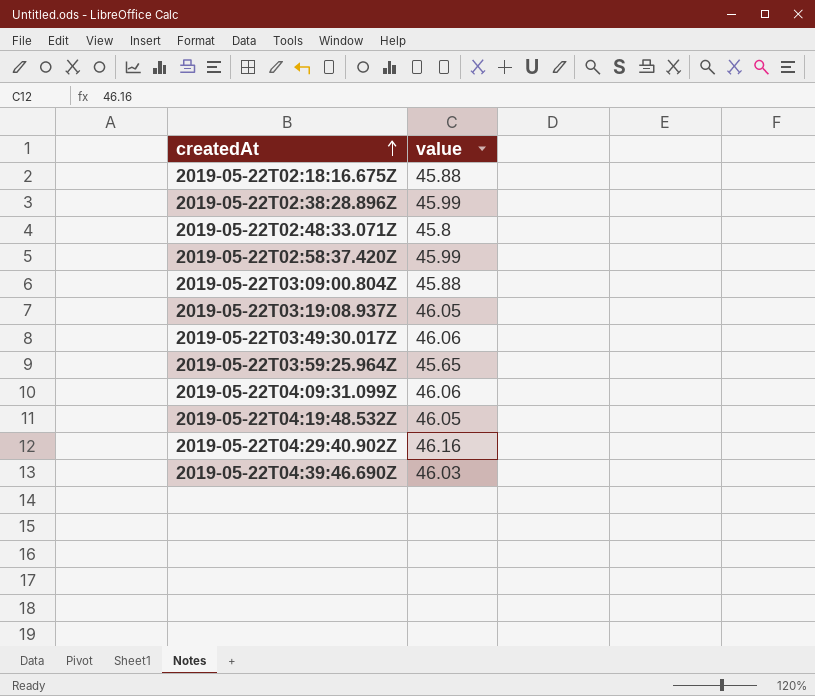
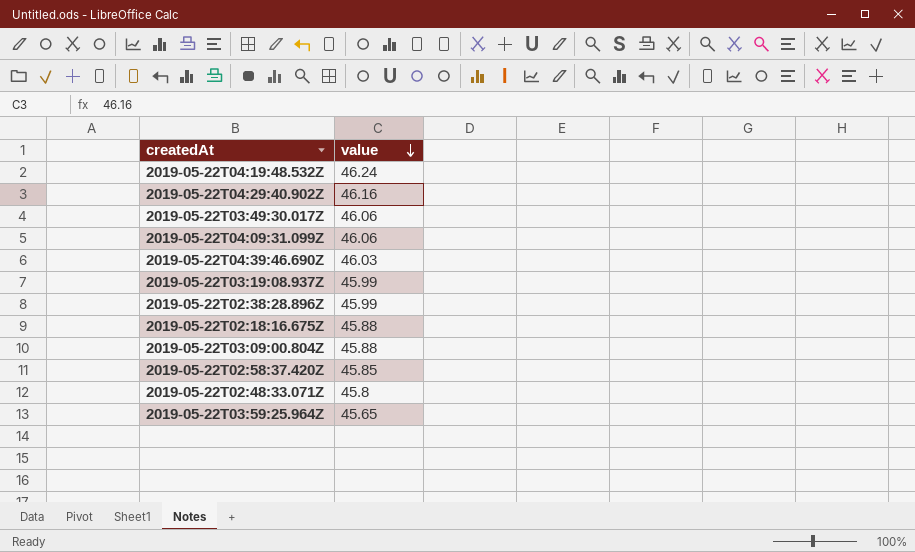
row order: createdAt ascending -> value descending
2019-05-22T04:19:48.532Z | value: 46.05 -> 46.24
2019-05-22T03:19:08.937Z | value: 46.05 -> 45.99
2019-05-22T02:58:37.420Z | value: 45.99 -> 45.85

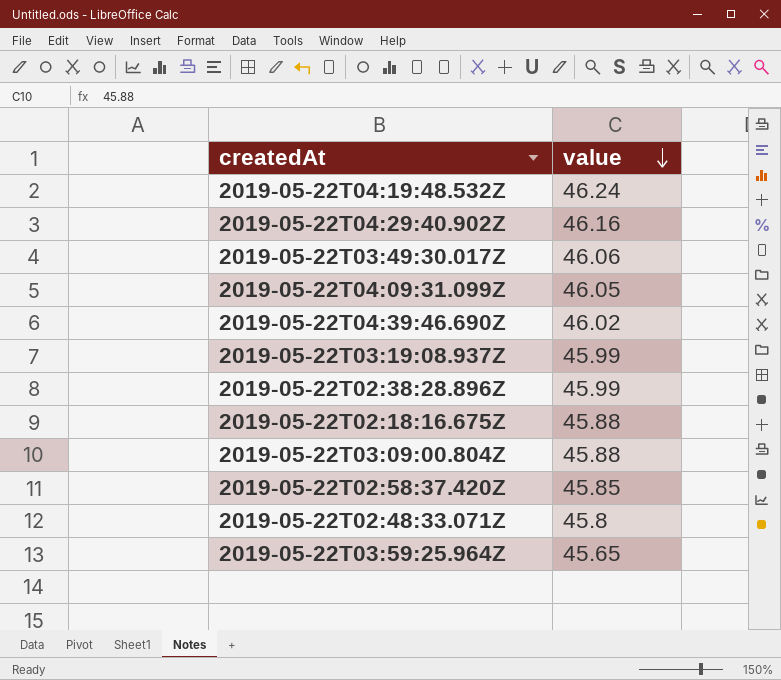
2019-05-22T04:09:31.099Z | value: 46.06 -> 46.05
2019-05-22T04:39:46.690Z | value: 46.03 -> 46.02

